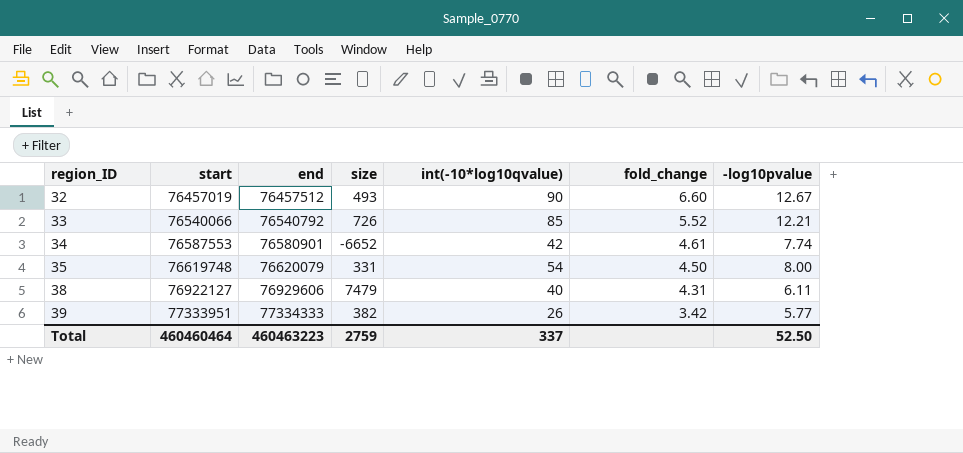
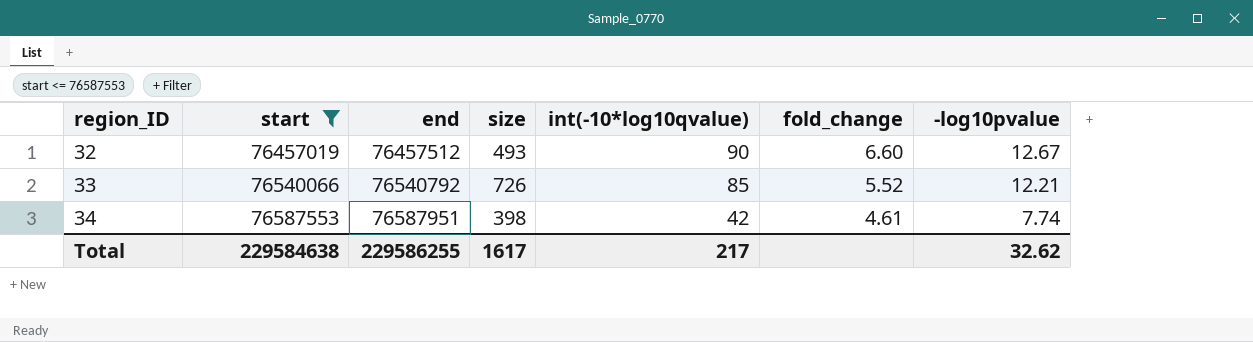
filter: none -> start <= 76587553
34 | end: 76580901 -> 76587951
34 | size: -6652 -> 398
Total | start: 460460464 -> 229584638
Total | end: 460463223 -> 229586255
Total | size: 2759 -> 1617
Total | int(-10*log10qvalue): 337 -> 217
Total | -log10pvalue: 52.50 -> 32.62

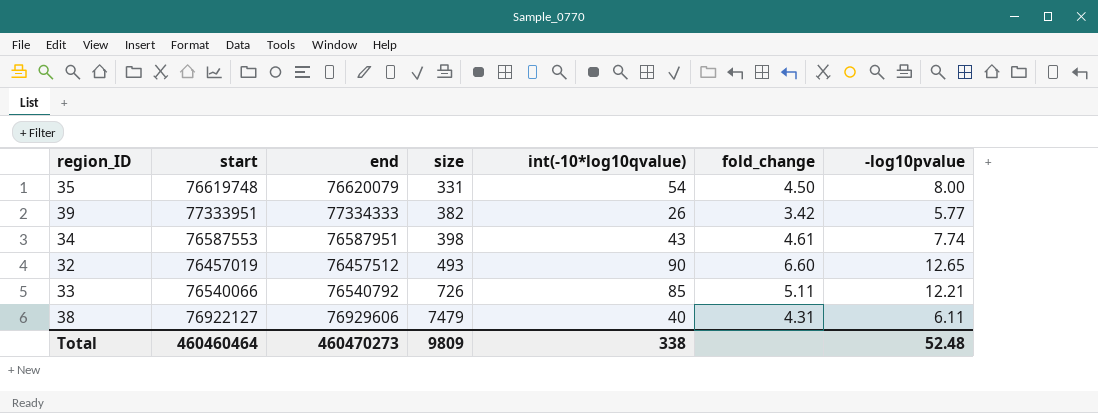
filter: start <= 76587553 -> none
row order: region_ID ascending -> size ascending
34 | int(-10*log10qvalue): 42 -> 43
32 | -log10pvalue: 12.67 -> 12.65
33 | fold_change: 5.52 -> 5.11
Total | start: 229584638 -> 460460464
Total | end: 229586255 -> 460470273
Total | size: 1617 -> 9809
Total | int(-10*log10qvalue): 217 -> 338
Total | -log10pvalue: 32.62 -> 52.48

